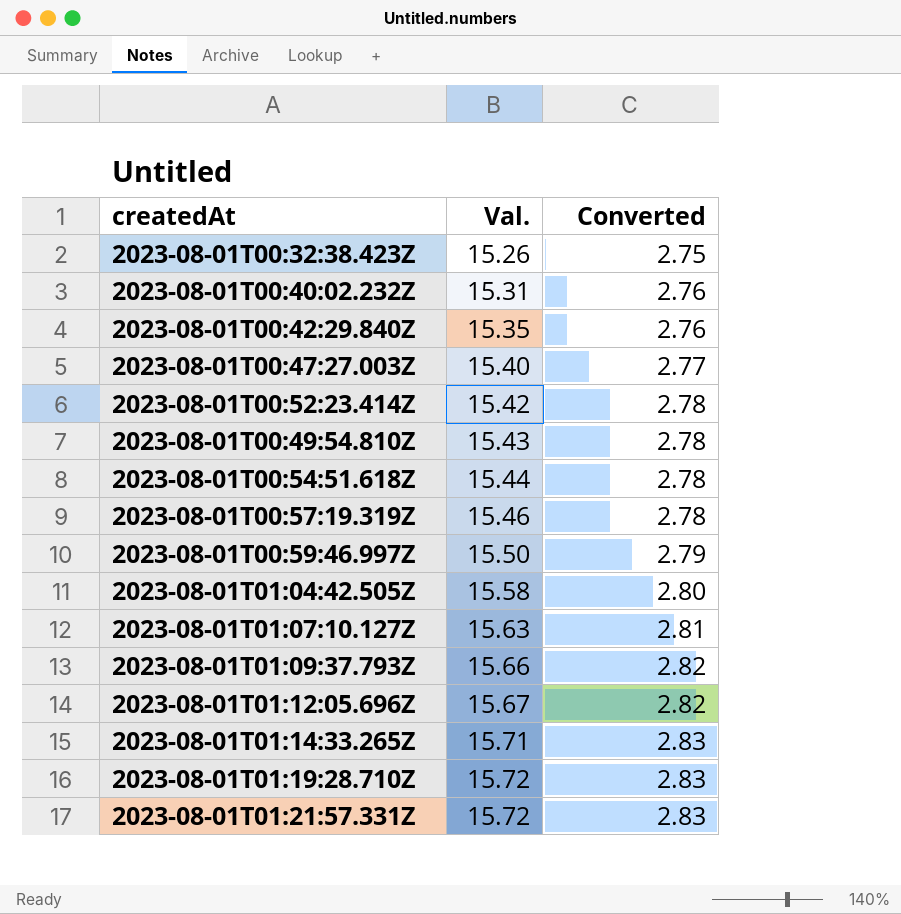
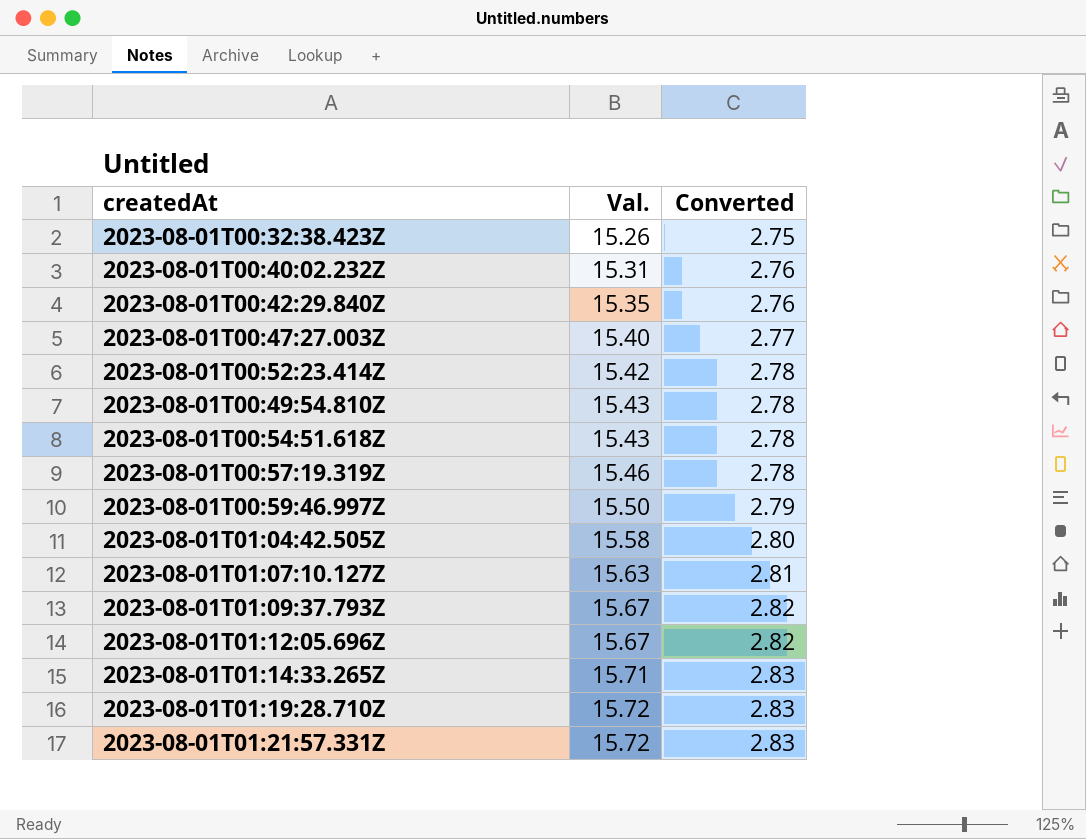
2023-08-01T00:54:51.618Z | Val.: 15.44 -> 15.43
2023-08-01T01:09:37.793Z | Val.: 15.66 -> 15.67

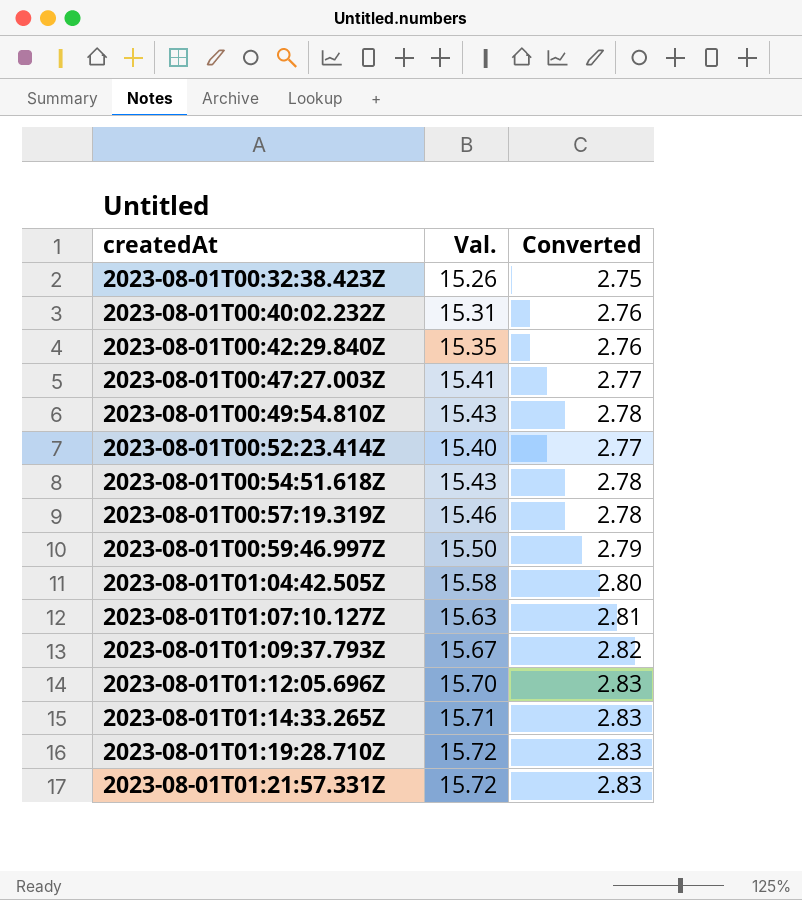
row order: Val. ascending -> createdAt ascending
2023-08-01T00:47:27.003Z | Val.: 15.40 -> 15.41
2023-08-01T00:52:23.414Z | Val.: 15.42 -> 15.40
2023-08-01T00:52:23.414Z | Converted: 2.78 -> 2.77
2023-08-01T01:12:05.696Z | Val.: 15.67 -> 15.70
2023-08-01T01:12:05.696Z | Converted: 2.82 -> 2.83

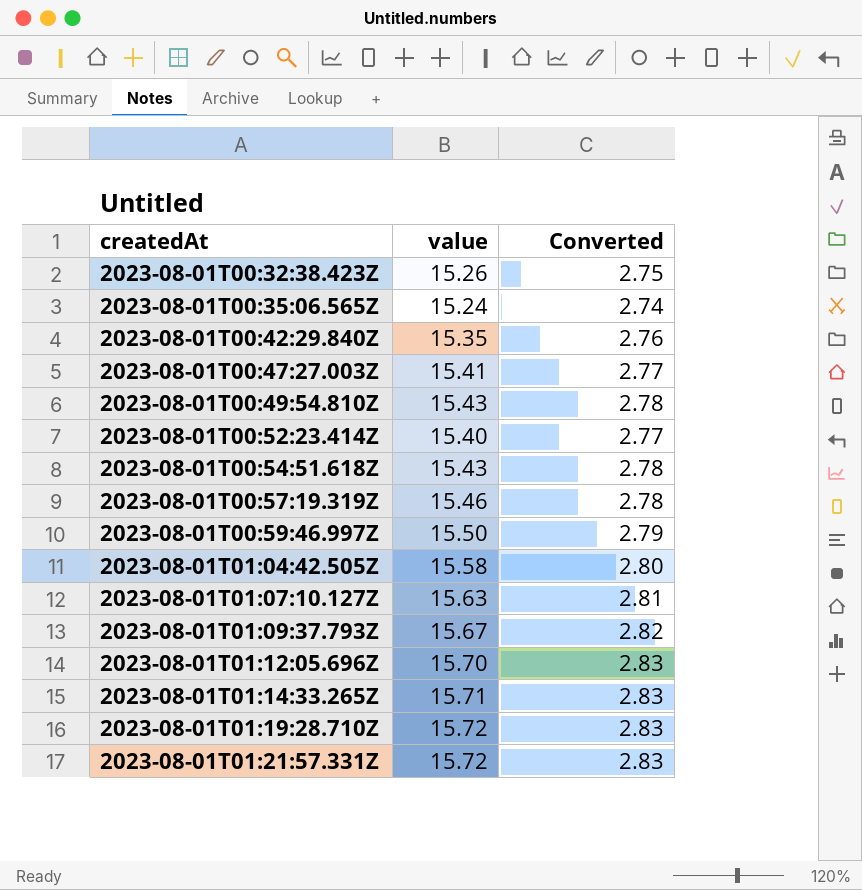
column name: Val. -> value
row 2023-08-01T00:40:02.232Z: 15.31 | 2.76 -> none
row 2023-08-01T00:35:06.565Z: none -> 15.24 | 2.74

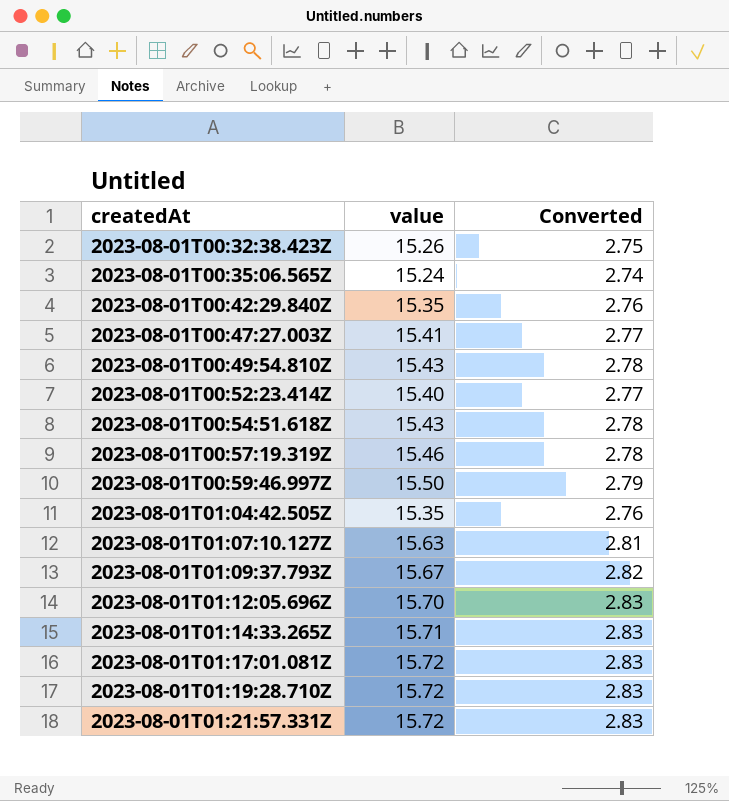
2023-08-01T01:04:42.505Z | value: 15.58 -> 15.35
2023-08-01T01:04:42.505Z | Converted: 2.80 -> 2.76
row 2023-08-01T01:17:01.081Z: none -> 15.72 | 2.83

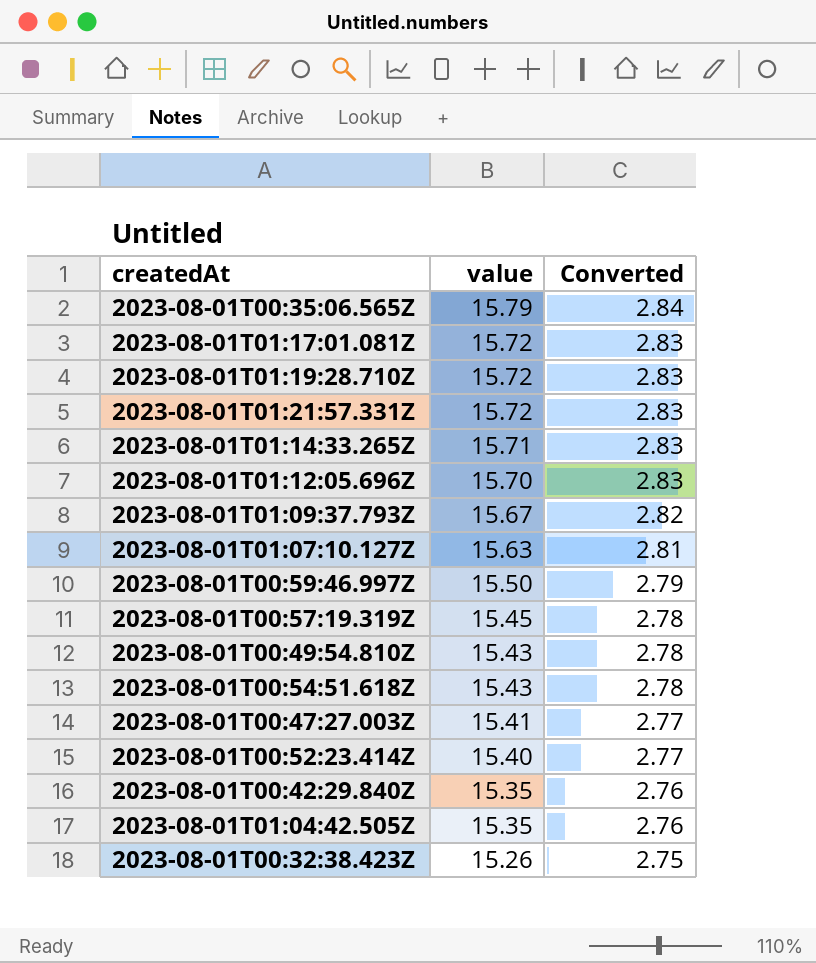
row order: createdAt ascending -> value descending
2023-08-01T00:35:06.565Z | value: 15.24 -> 15.79
2023-08-01T00:35:06.565Z | Converted: 2.74 -> 2.84
2023-08-01T00:57:19.319Z | value: 15.46 -> 15.45

